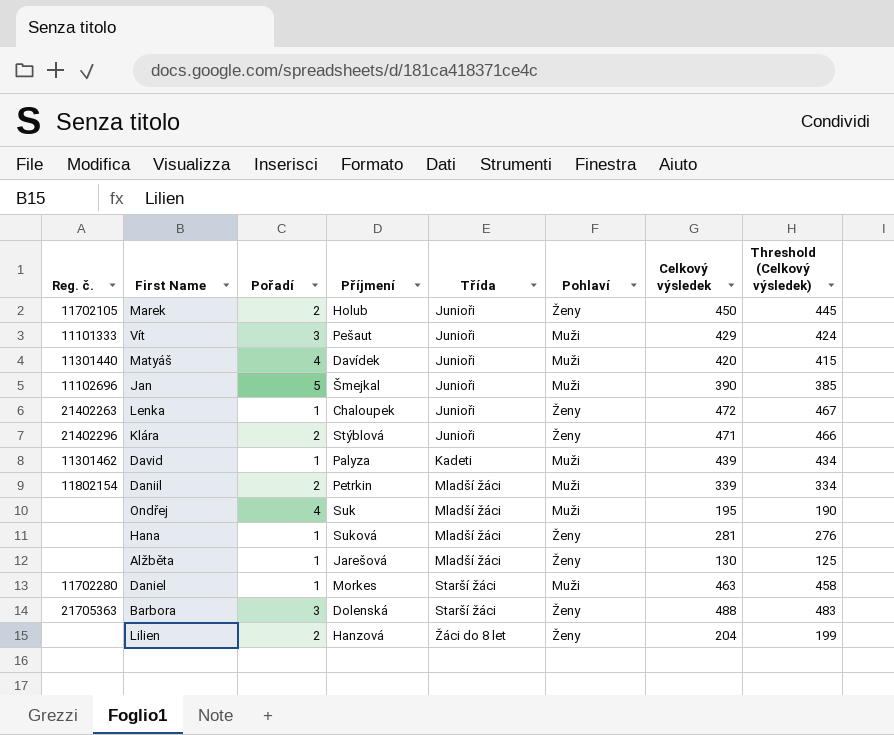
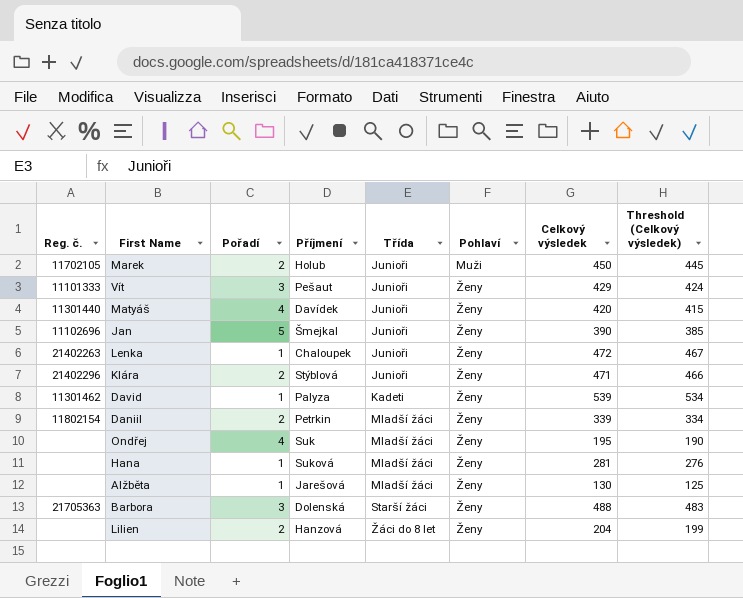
row Daniel: 11702280 | 1 | Morkes | Starší žáci | Muži | 463 | 458 -> none
Marek | Pohlaví: Ženy -> Muži
Vít | Pohlaví: Muži -> Ženy
Matyáš | Pohlaví: Muži -> Ženy
Jan | Pohlaví: Muži -> Ženy
David | Pohlaví: Muži -> Ženy
David | Celkový výsledek: 439 -> 539
David | Threshold (Celkový výsledek): 434 -> 534
Daniil | Pohlaví: Muži -> Ženy
Ondřej | Pohlaví: Muži -> Ženy

